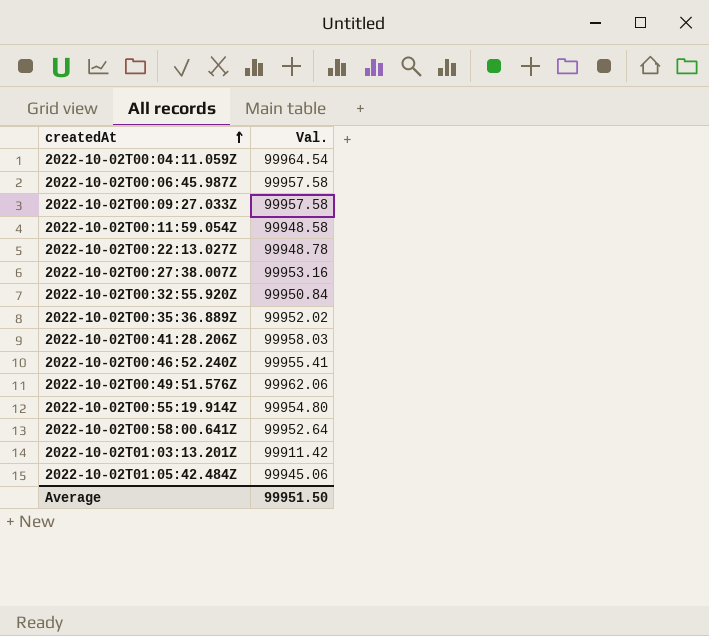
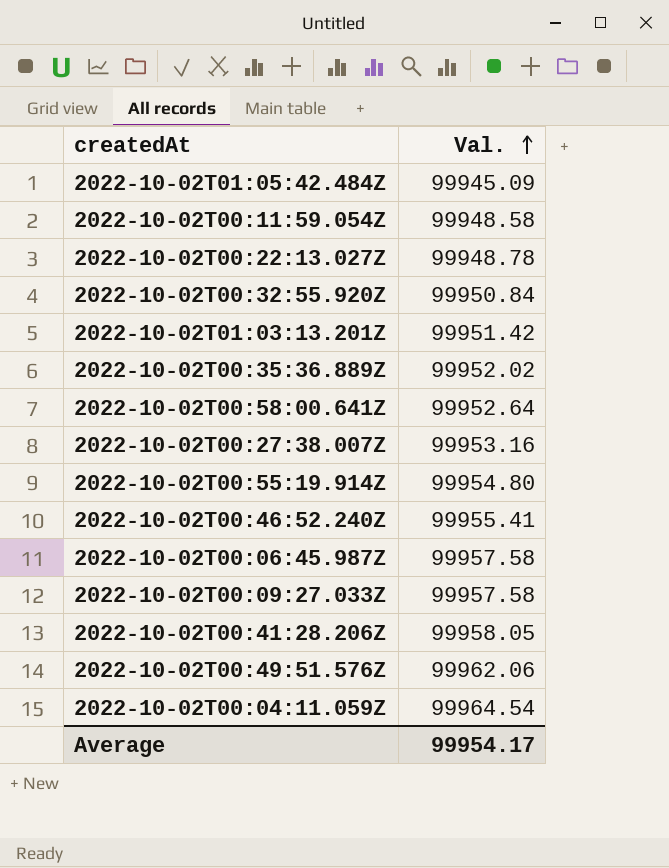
row order: createdAt ascending -> Val. ascending
2022-10-02T01:05:42.484Z | Val.: 99945.06 -> 99945.09
2022-10-02T01:03:13.201Z | Val.: 99911.42 -> 99951.42
2022-10-02T00:41:28.206Z | Val.: 99958.03 -> 99958.05
Average | Val.: 99951.50 -> 99954.17

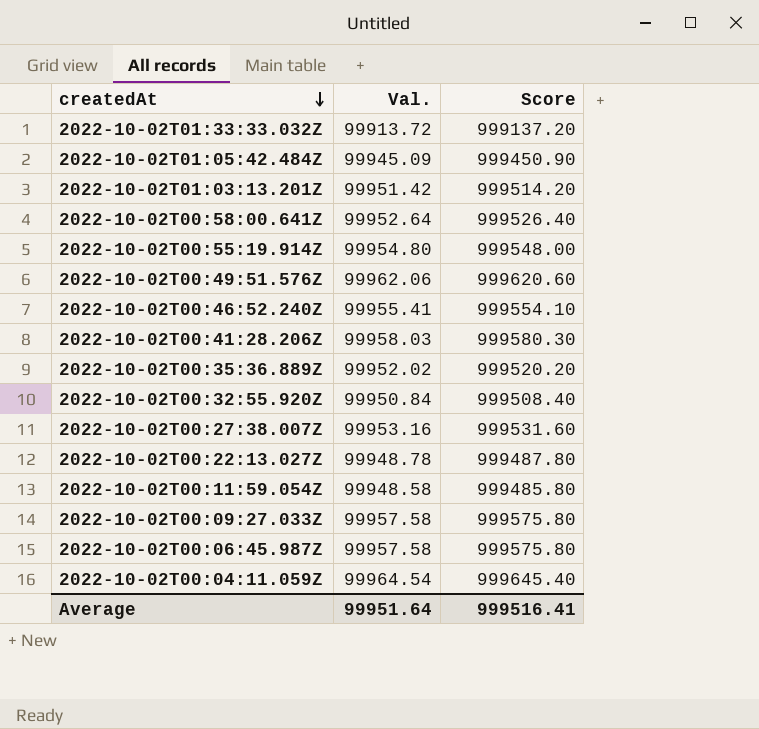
row order: Val. ascending -> createdAt descending
column Score | formula: none -> [Val.] * 10
row 2022-10-02T01:33:33.032Z: none -> 99913.72 | 999137.20
2022-10-02T00:41:28.206Z | Val.: 99958.05 -> 99958.03
Average | Val.: 99954.17 -> 99951.64

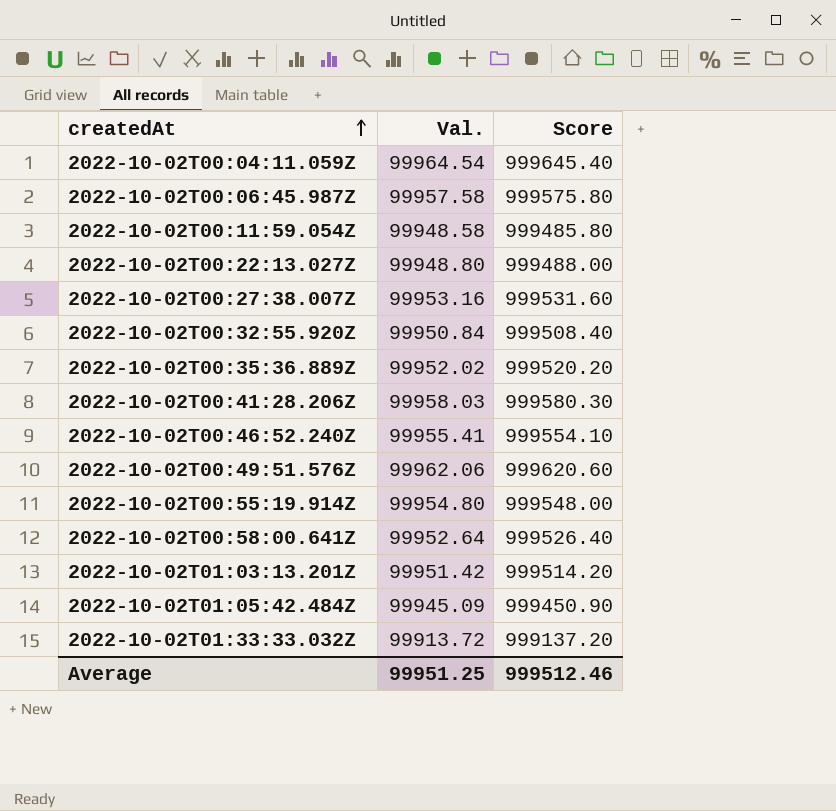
row order: createdAt descending -> createdAt ascending
row 2022-10-02T00:09:27.033Z: 99957.58 | 999575.80 -> none
2022-10-02T00:22:13.027Z | Val.: 99948.78 -> 99948.80
2022-10-02T00:22:13.027Z | Score: 999487.80 -> 999488.00
Average | Val.: 99951.64 -> 99951.25
Average | Score: 999516.41 -> 999512.46

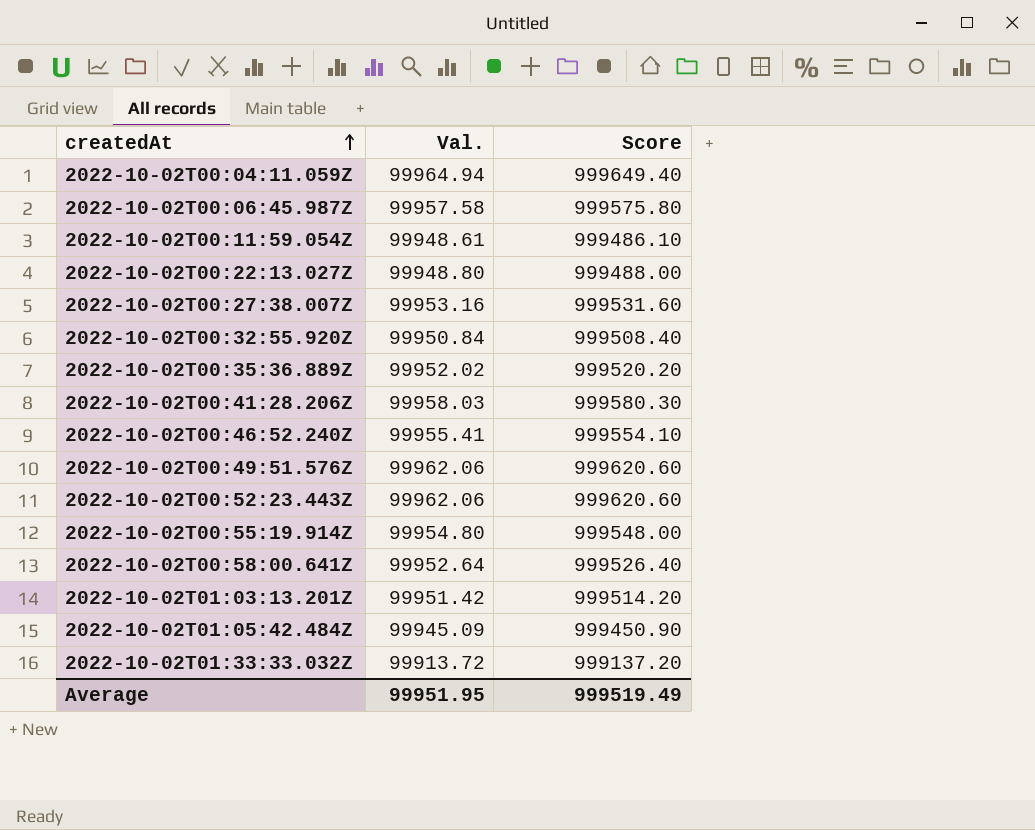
2022-10-02T00:04:11.059Z | Val.: 99964.54 -> 99964.94
2022-10-02T00:04:11.059Z | Score: 999645.40 -> 999649.40
2022-10-02T00:11:59.054Z | Val.: 99948.58 -> 99948.61
2022-10-02T00:11:59.054Z | Score: 999485.80 -> 999486.10
row 2022-10-02T00:52:23.443Z: none -> 99962.06 | 999620.60
Average | Val.: 99951.25 -> 99951.95
Average | Score: 999512.46 -> 999519.49

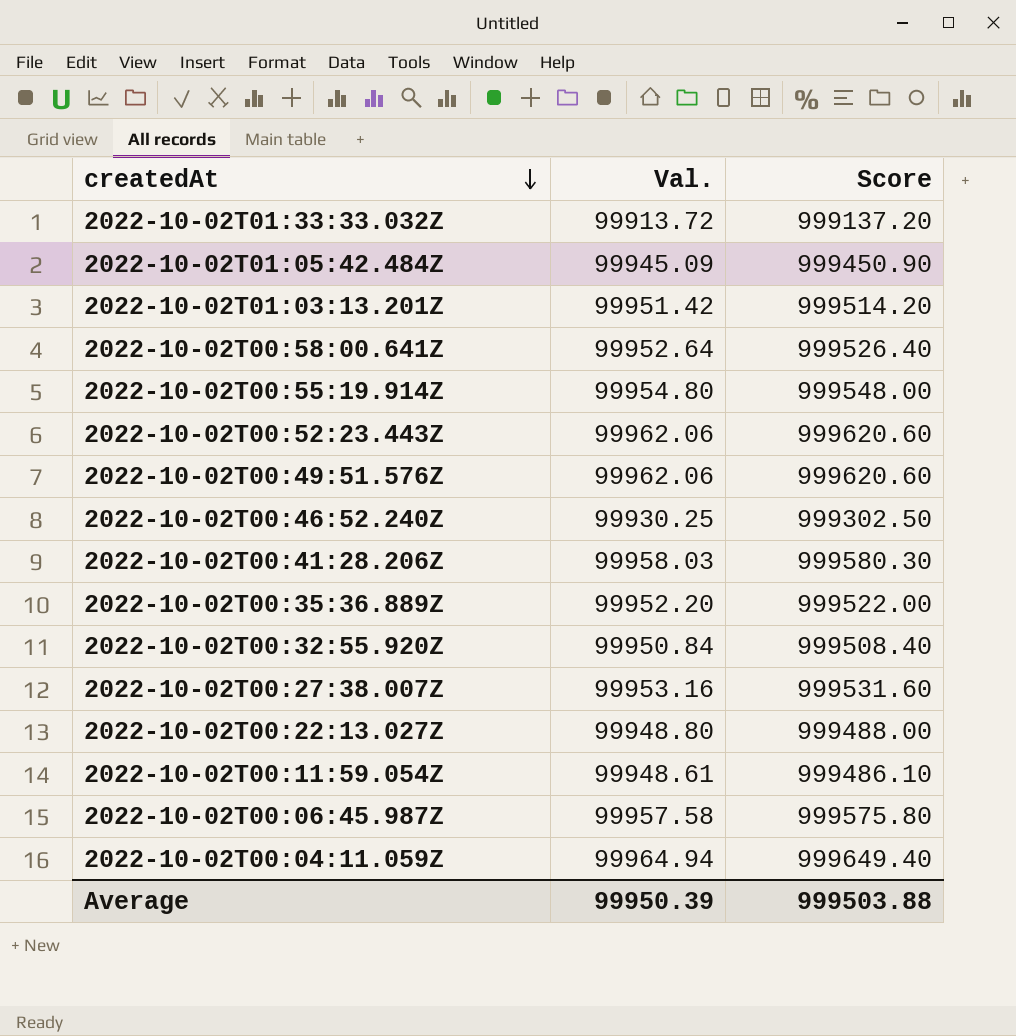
row order: createdAt ascending -> createdAt descending
2022-10-02T00:46:52.240Z | Val.: 99955.41 -> 99930.25
2022-10-02T00:46:52.240Z | Score: 999554.10 -> 999302.50
2022-10-02T00:35:36.889Z | Val.: 99952.02 -> 99952.20
2022-10-02T00:35:36.889Z | Score: 999520.20 -> 999522.00
Average | Val.: 99951.95 -> 99950.39
Average | Score: 999519.49 -> 999503.88

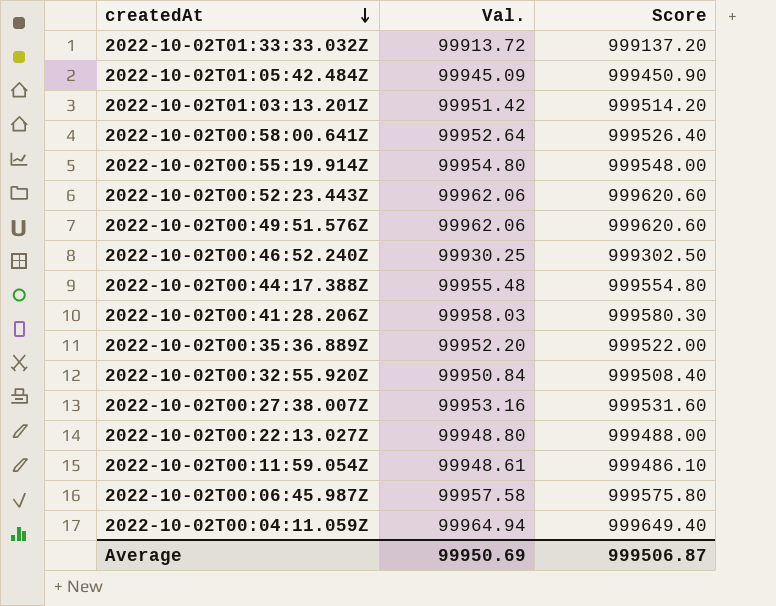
row 2022-10-02T00:44:17.388Z: none -> 99955.48 | 999554.80
Average | Val.: 99950.39 -> 99950.69
Average | Score: 999503.88 -> 999506.87

